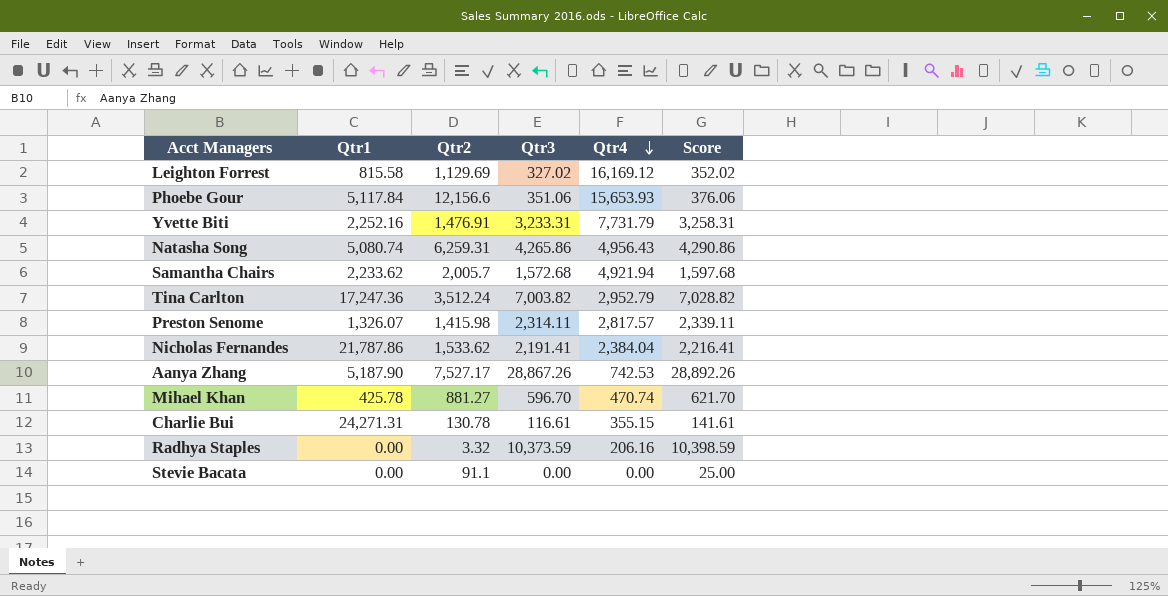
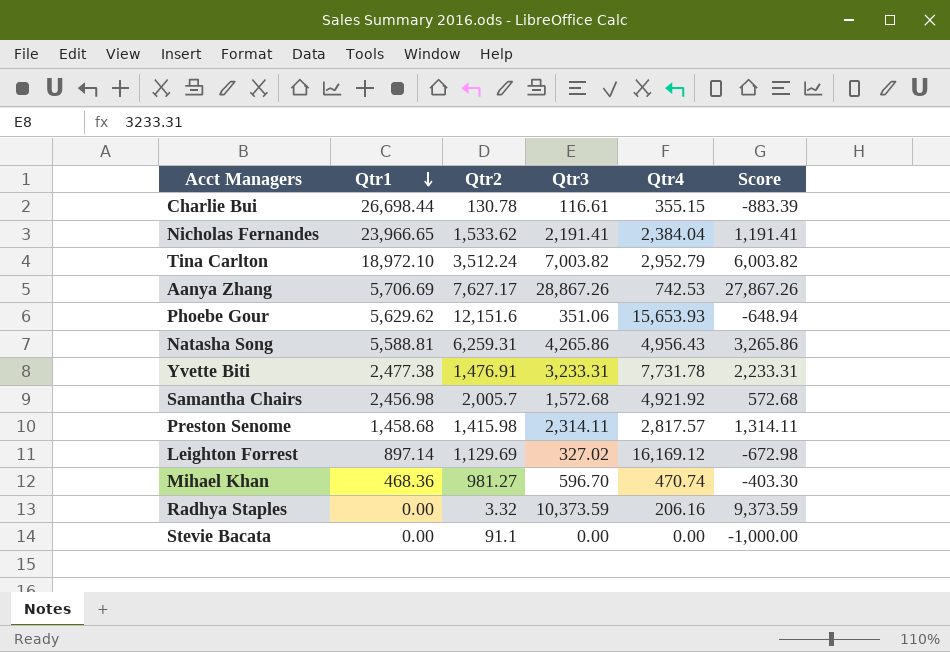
row order: Qtr4 descending -> Qtr1 descending
column Score | formula: [Qtr3] + 25 -> [Qtr3] - 1000
Charlie Bui | Qtr1: 24,271.31 -> 26,698.44
Nicholas Fernandes | Qtr1: 21,787.86 -> 23,966.65
Tina Carlton | Qtr1: 17,247.36 -> 18,972.10
Aanya Zhang | Qtr1: 5,187.90 -> 5,706.69
Aanya Zhang | Qtr2: 7,527.17 -> 7,627.17
Phoebe Gour | Qtr1: 5,117.84 -> 5,629.62
Phoebe Gour | Qtr2: 12,156.6 -> 12,151.6
Natasha Song | Qtr1: 5,080.74 -> 5,588.81
Yvette Biti | Qtr1: 2,252.16 -> 2,477.38
Yvette Biti | Qtr4: 7,731.79 -> 7,731.78
Samantha Chairs | Qtr1: 2,233.62 -> 2,456.98
Samantha Chairs | Qtr4: 4,921.94 -> 4,921.92
Preston Senome | Qtr1: 1,326.07 -> 1,458.68
Leighton Forrest | Qtr1: 815.58 -> 897.14
Mihael Khan | Qtr1: 425.78 -> 468.36
Mihael Khan | Qtr2: 881.27 -> 981.27

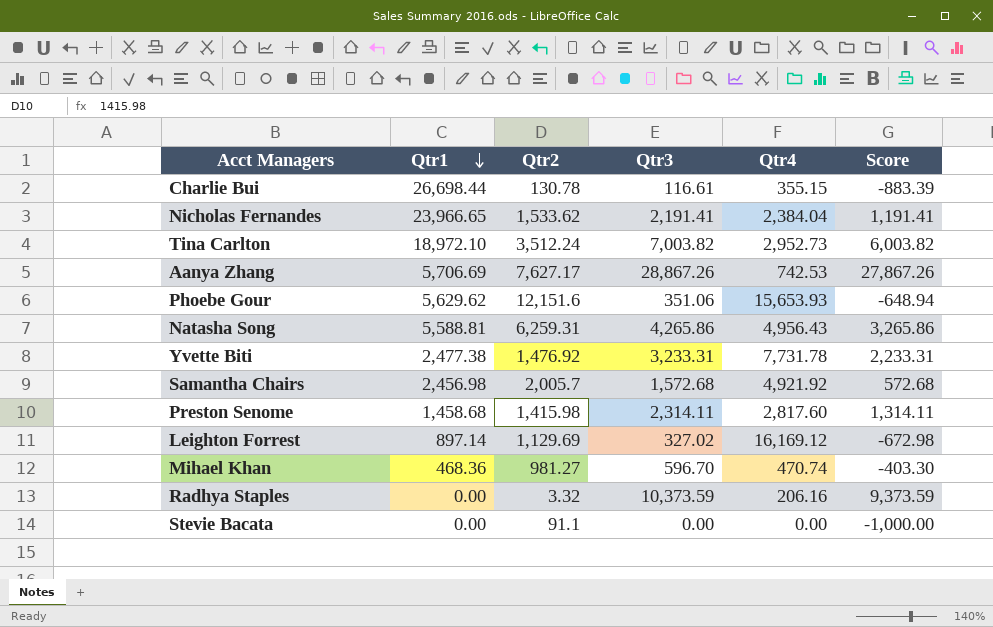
Tina Carlton | Qtr4: 2,952.79 -> 2,952.73
Yvette Biti | Qtr2: 1,476.91 -> 1,476.92
Preston Senome | Qtr4: 2,817.57 -> 2,817.60

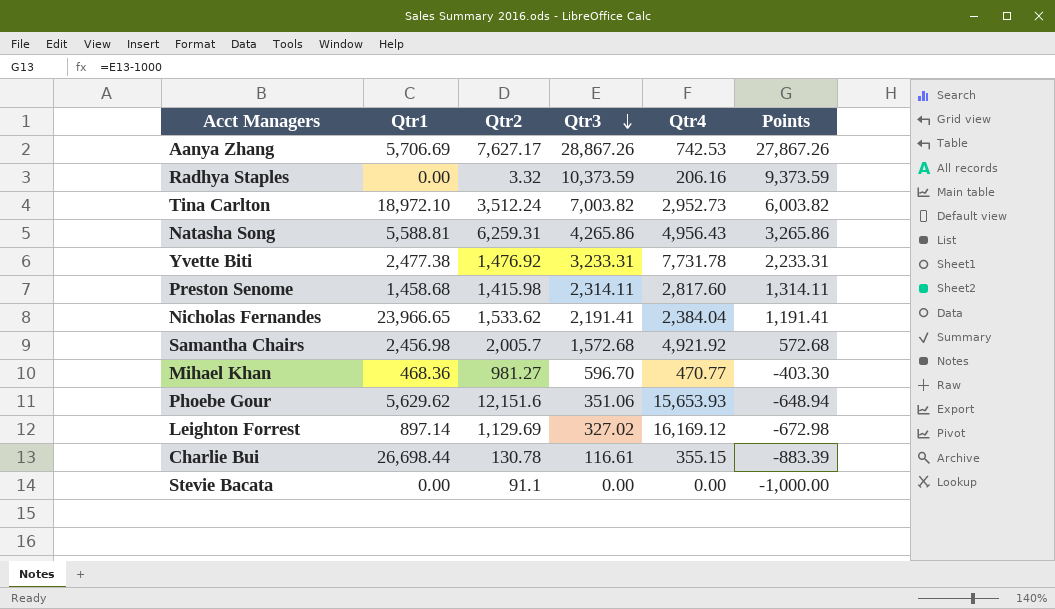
row order: Qtr1 descending -> Qtr3 descending
column name: Score -> Points
Mihael Khan | Qtr4: 470.74 -> 470.77

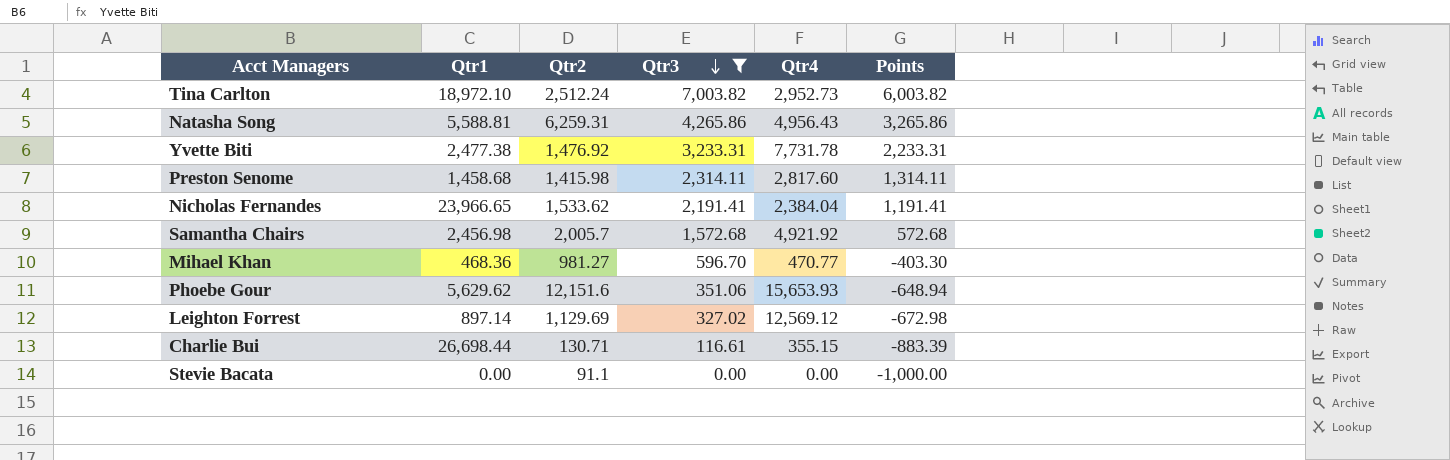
filter: none -> Qtr3 <= 7,003.82
Tina Carlton | Qtr2: 3,512.24 -> 2,512.24
Leighton Forrest | Qtr4: 16,169.12 -> 12,569.12
Charlie Bui | Qtr2: 130.78 -> 130.71

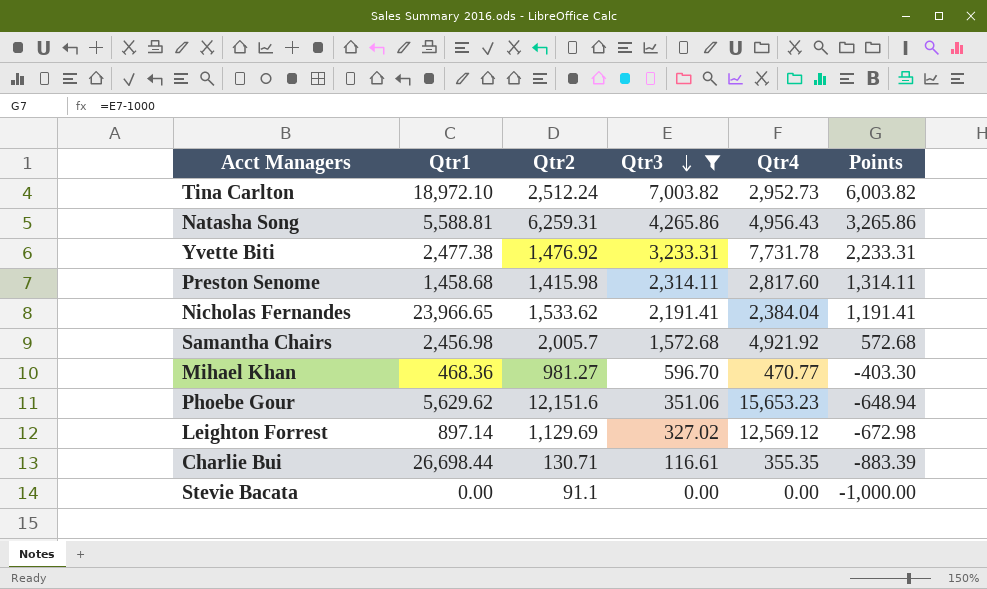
Phoebe Gour | Qtr4: 15,653.93 -> 15,653.23
Charlie Bui | Qtr4: 355.15 -> 355.35

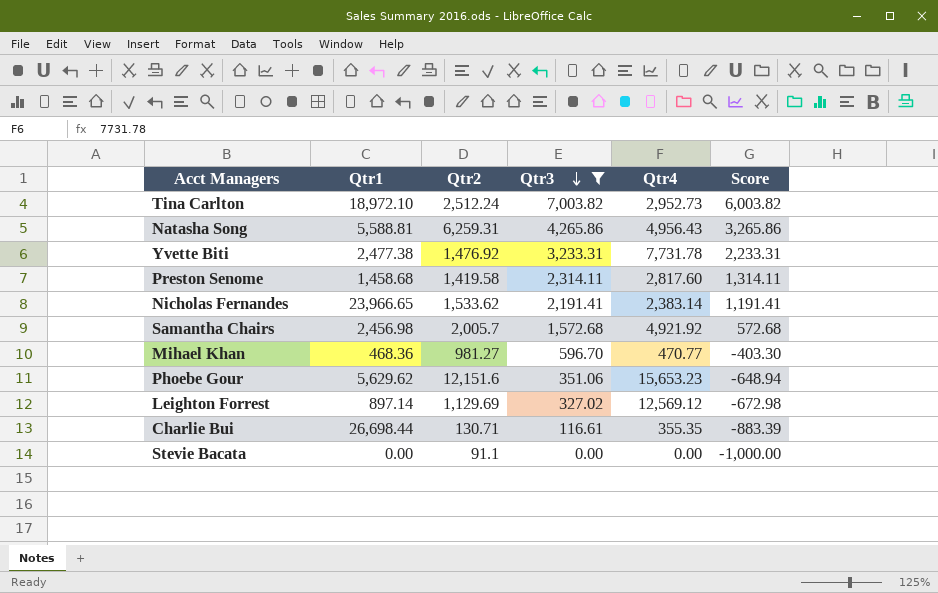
column name: Points -> Score
Preston Senome | Qtr2: 1,415.98 -> 1,419.58
Nicholas Fernandes | Qtr4: 2,384.04 -> 2,383.14

